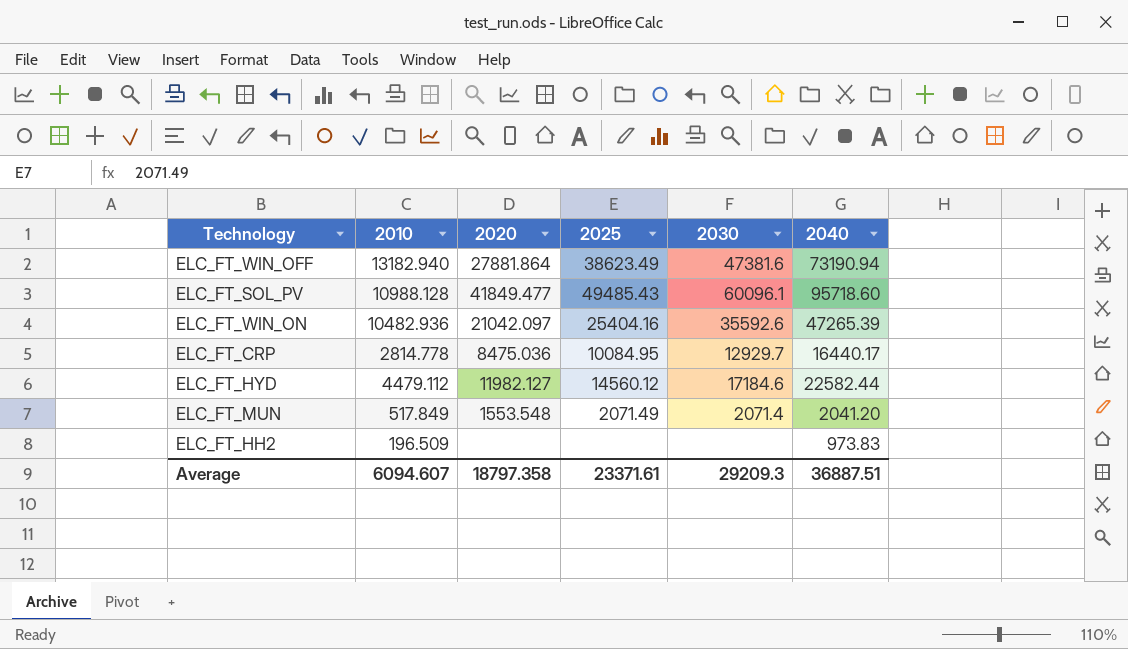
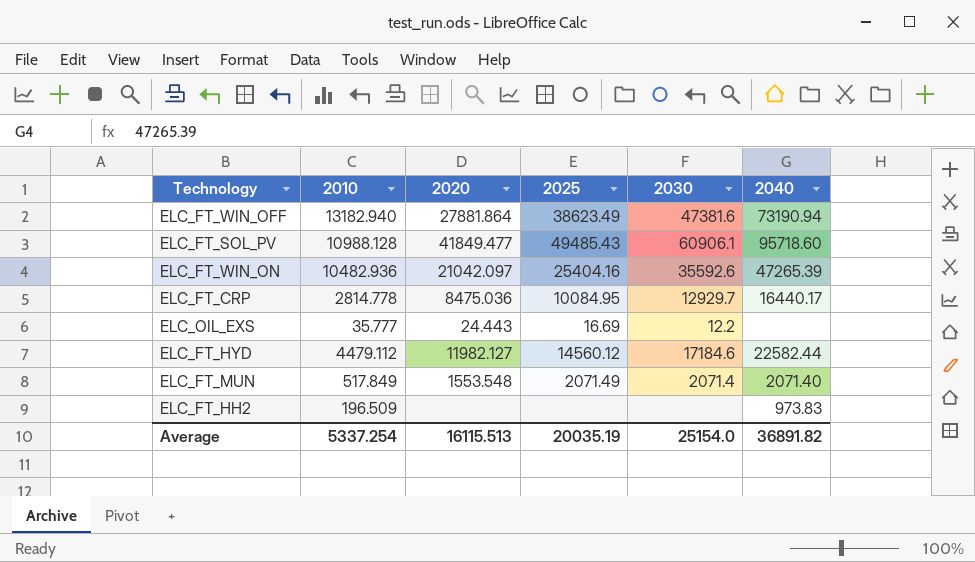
ELC_FT_SOL_PV | 2030: 60096.1 -> 60906.1
row ELC_OIL_EXS: none -> 35.777 | 24.443 | 16.69 | 12.2 | none
ELC_FT_MUN | 2040: 2041.20 -> 2071.40
Average | 2010: 6094.607 -> 5337.254
Average | 2020: 18797.358 -> 16115.513
Average | 2025: 23371.61 -> 20035.19
Average | 2030: 29209.3 -> 25154.0
Average | 2040: 36887.51 -> 36891.82

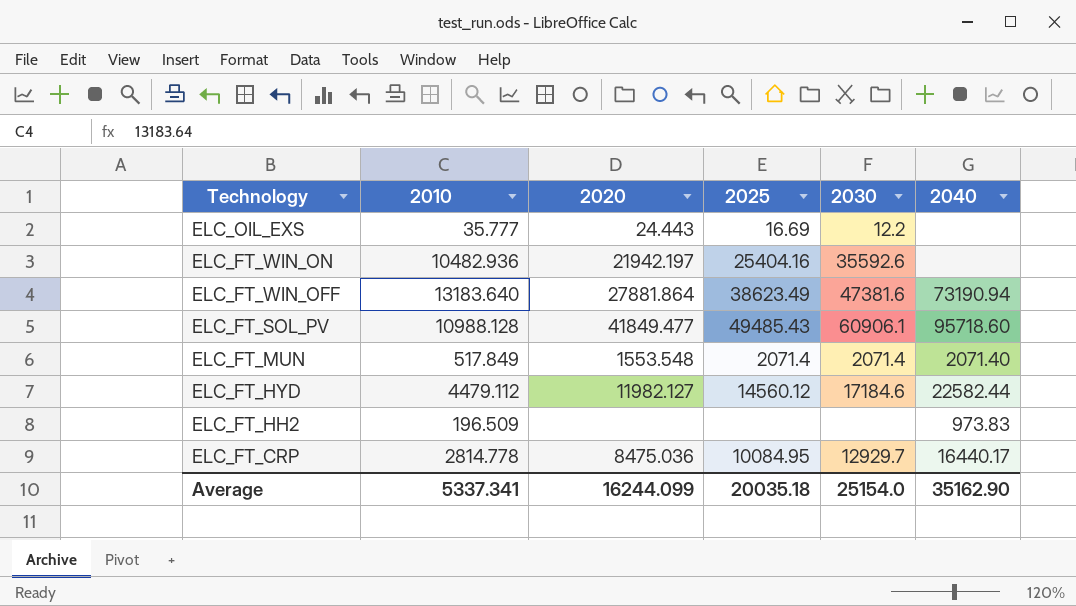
row order: none -> Technology descending
ELC_FT_WIN_ON | 2020: 21042.097 -> 21942.197
ELC_FT_WIN_ON | 2040: 47265.39 -> none
ELC_FT_WIN_OFF | 2010: 13182.940 -> 13183.640
ELC_FT_MUN | 2025: 2071.49 -> 2071.4
Average | 2010: 5337.254 -> 5337.341
Average | 2020: 16115.513 -> 16244.099
Average | 2025: 20035.19 -> 20035.18
Average | 2040: 36891.82 -> 35162.90

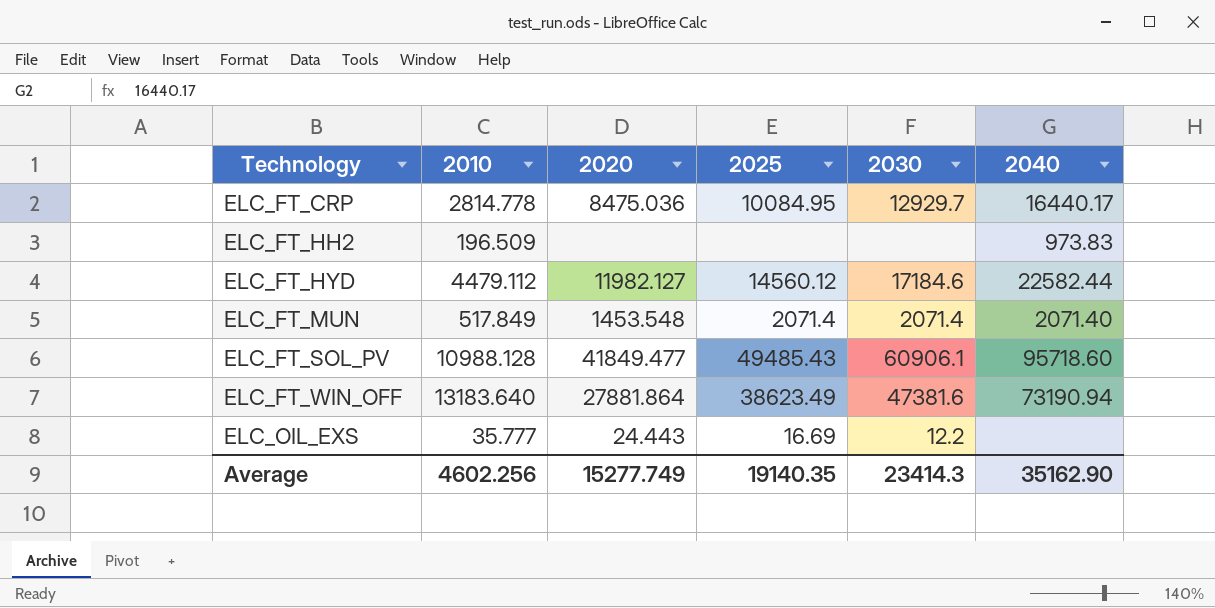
row order: Technology descending -> Technology ascending
row ELC_FT_WIN_ON: 10482.936 | 21942.197 | 25404.16 | 35592.6 | none -> none
ELC_FT_MUN | 2020: 1553.548 -> 1453.548
Average | 2010: 5337.341 -> 4602.256
Average | 2020: 16244.099 -> 15277.749
Average | 2025: 20035.18 -> 19140.35
Average | 2030: 25154.0 -> 23414.3

